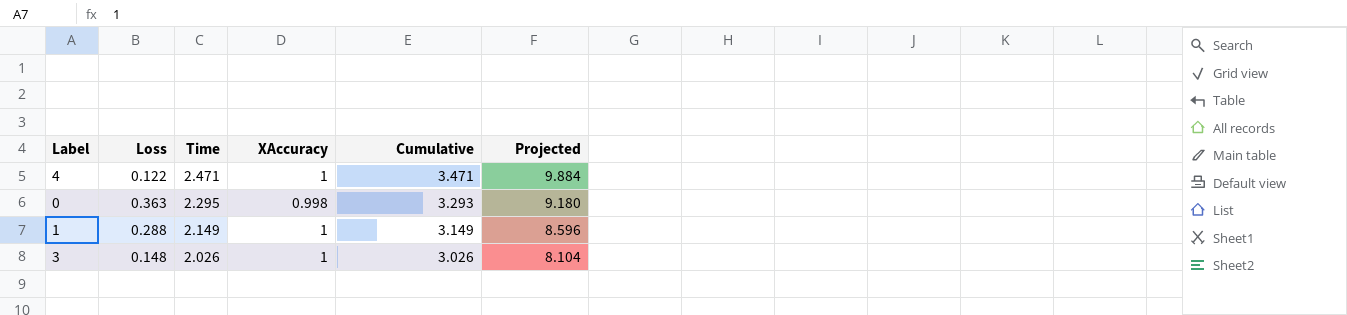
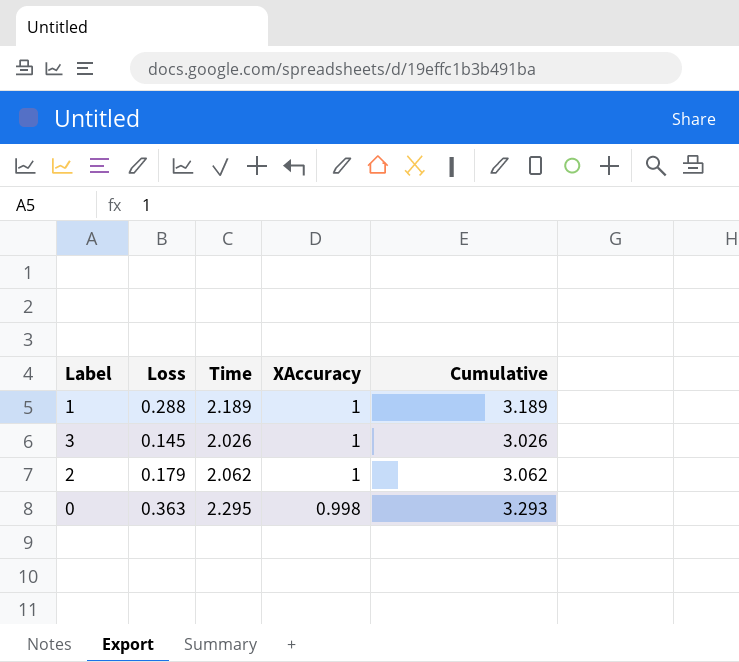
row order: Time descending -> XAccuracy descending
column Projected | formula: [Time] * 4 -> none
row 4: 0.122 | 2.471 | 1 | 3.471 | 9.884 -> none
1 | Time: 2.149 -> 2.189
1 | Cumulative: 3.149 -> 3.189
3 | Loss: 0.148 -> 0.145
row 2: none -> 0.179 | 2.062 | 1 | 3.062

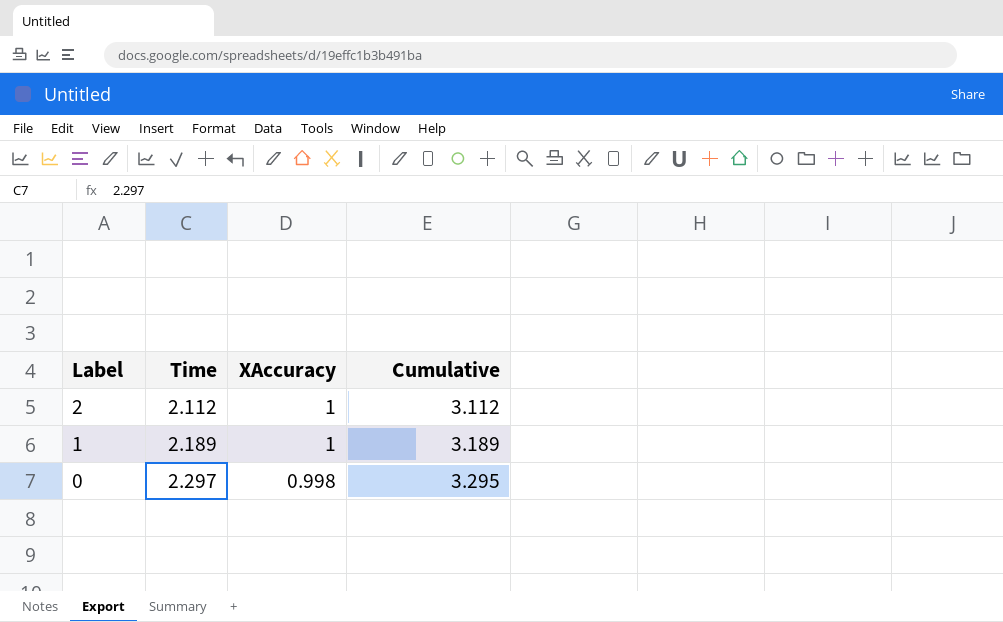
row order: XAccuracy descending -> Label descending
column Loss | position: 2 -> none
row 3: 0.145 | 2.026 | 1 | 3.026 -> none
2 | Time: 2.062 -> 2.112
2 | Cumulative: 3.062 -> 3.112
0 | Time: 2.295 -> 2.297
0 | Cumulative: 3.293 -> 3.295

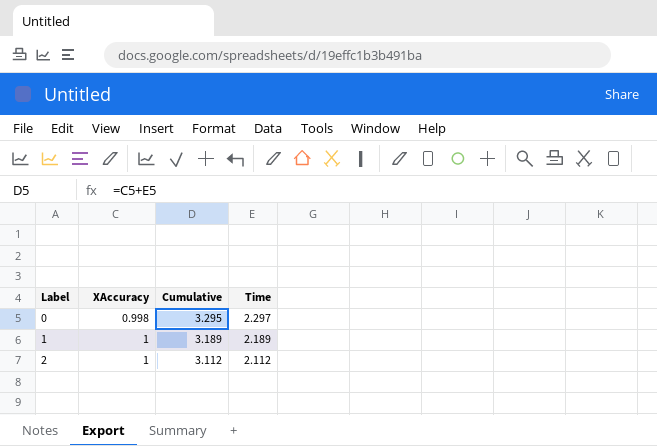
row order: Label descending -> Label ascending
column Time | position: 2 -> 4

